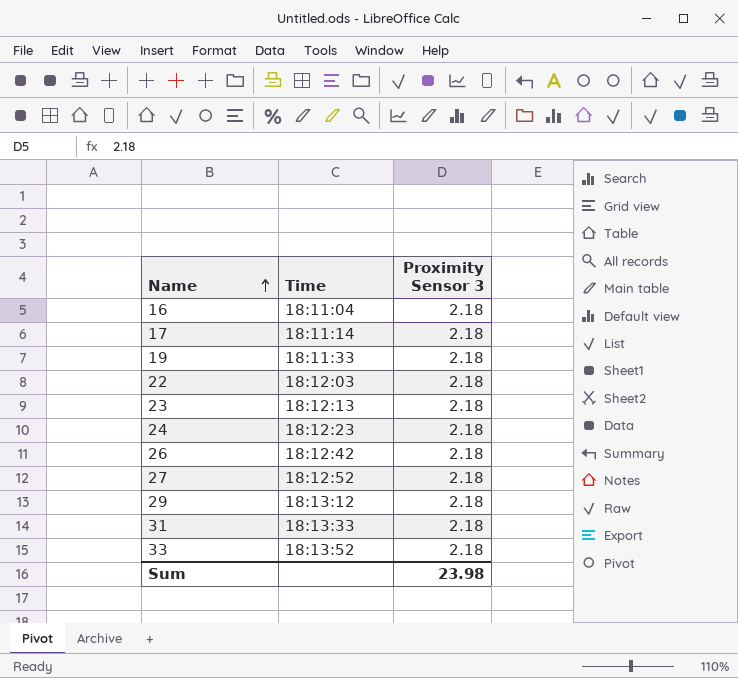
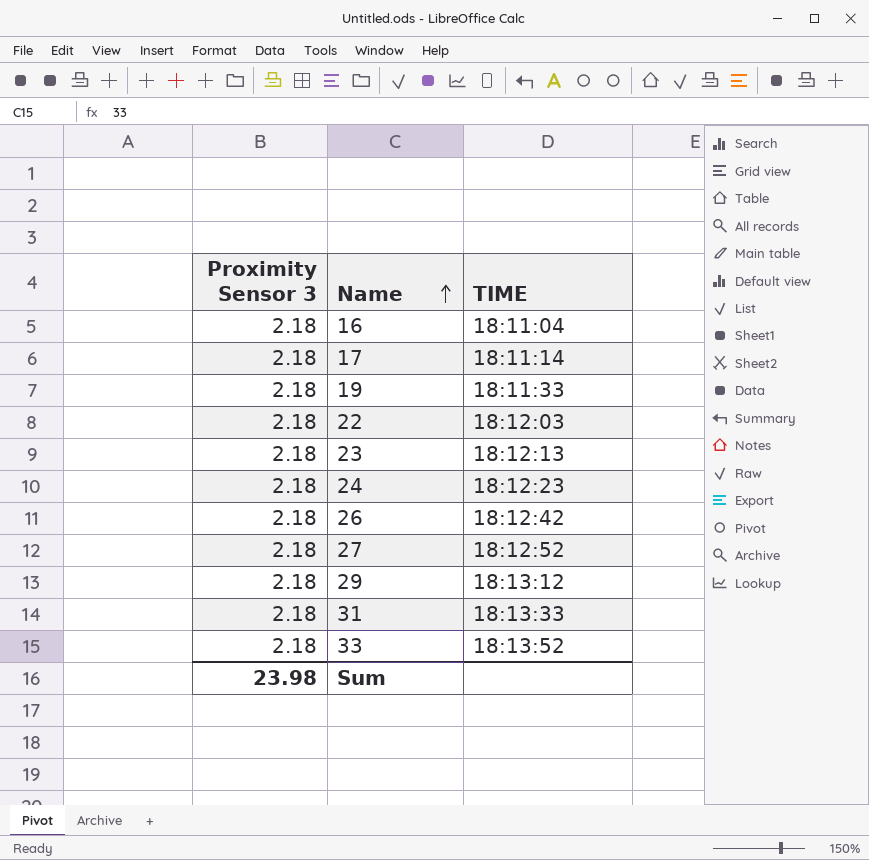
column Proximity Sensor 3 | position: 3 -> 1
column name: Time -> TIME

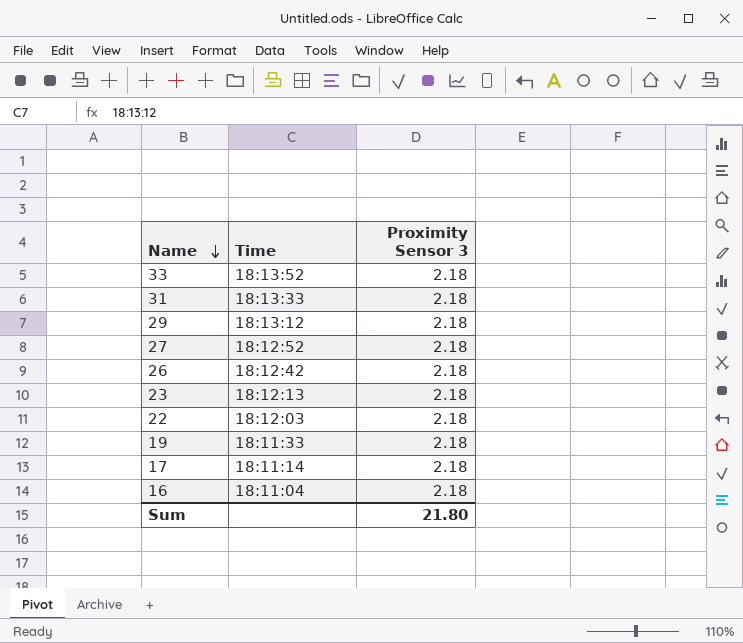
row order: Name ascending -> Name descending
column name: TIME -> Time
column Proximity Sensor 3 | position: 1 -> 3
row 24: 2.18 | 18:12:23 -> none
Sum | Proximity Sensor 3: 23.98 -> 21.80

